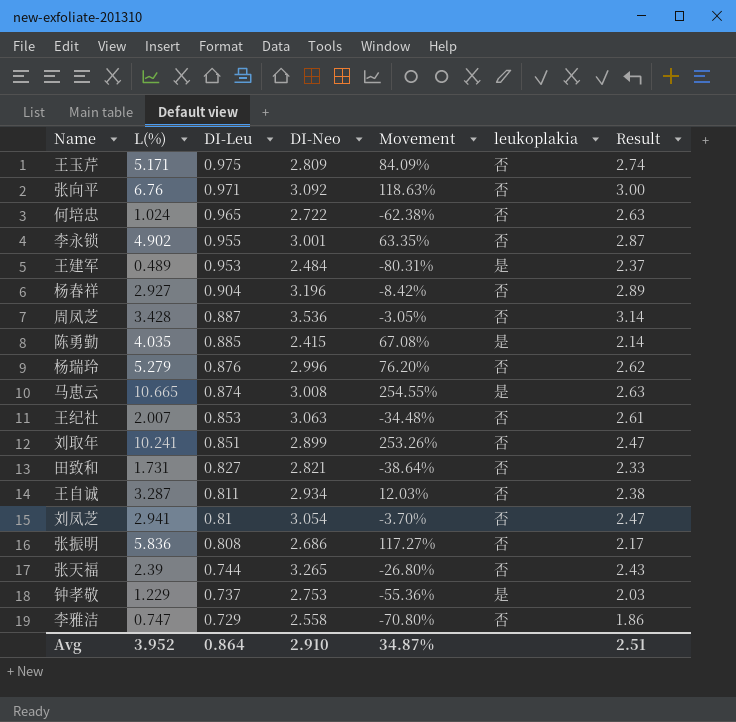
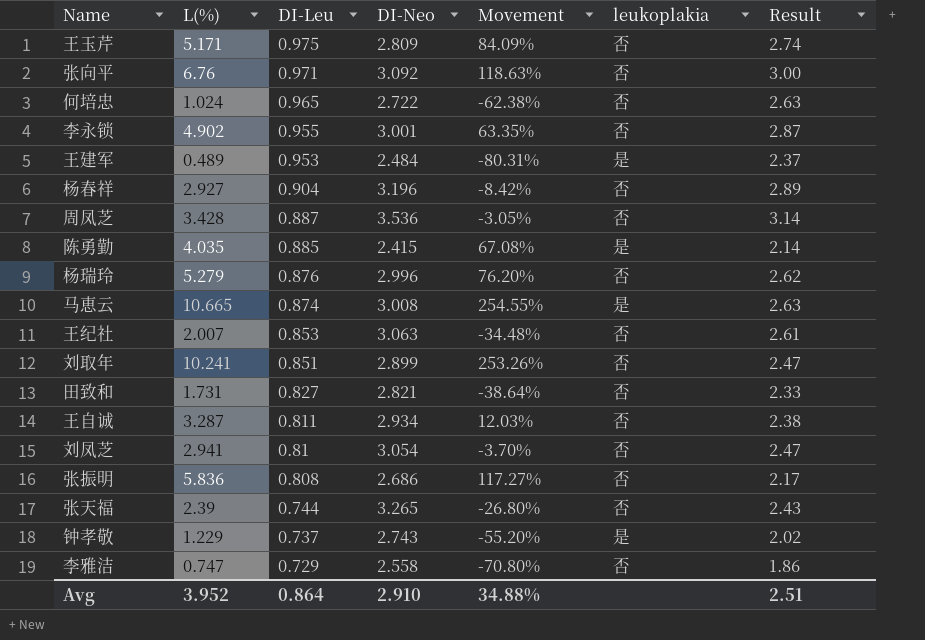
钟孝敬 | DI-Neo: 2.753 -> 2.743
钟孝敬 | Movement: -55.36% -> -55.20%
钟孝敬 | Result: 2.03 -> 2.02
Avg | Movement: 34.87% -> 34.88%

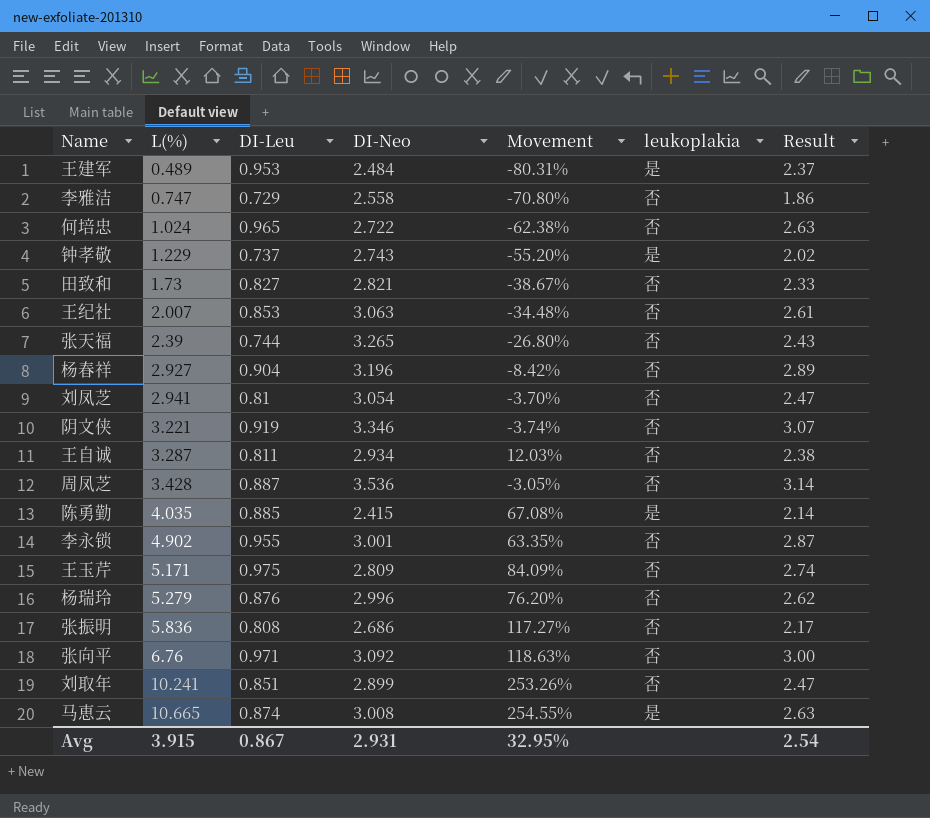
row order: DI-Leu descending -> L(%) ascending
田致和 | L(%): 1.731 -> 1.73
田致和 | Movement: -38.64% -> -38.67%
row 阴文侠: none -> 3.221 | 0.919 | 3.346 | -3.74% | 否 | 3.07
Avg | L(%): 3.952 -> 3.915
Avg | DI-Leu: 0.864 -> 0.867
Avg | DI-Neo: 2.910 -> 2.931
Avg | Movement: 34.88% -> 32.95%
Avg | Result: 2.51 -> 2.54

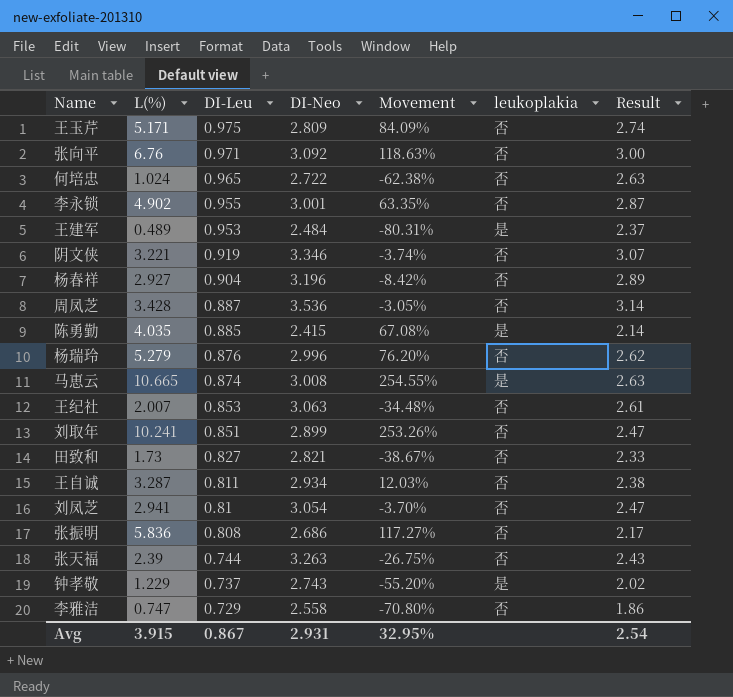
row order: L(%) ascending -> DI-Leu descending
张天福 | DI-Neo: 3.265 -> 3.263
张天福 | Movement: -26.80% -> -26.75%

